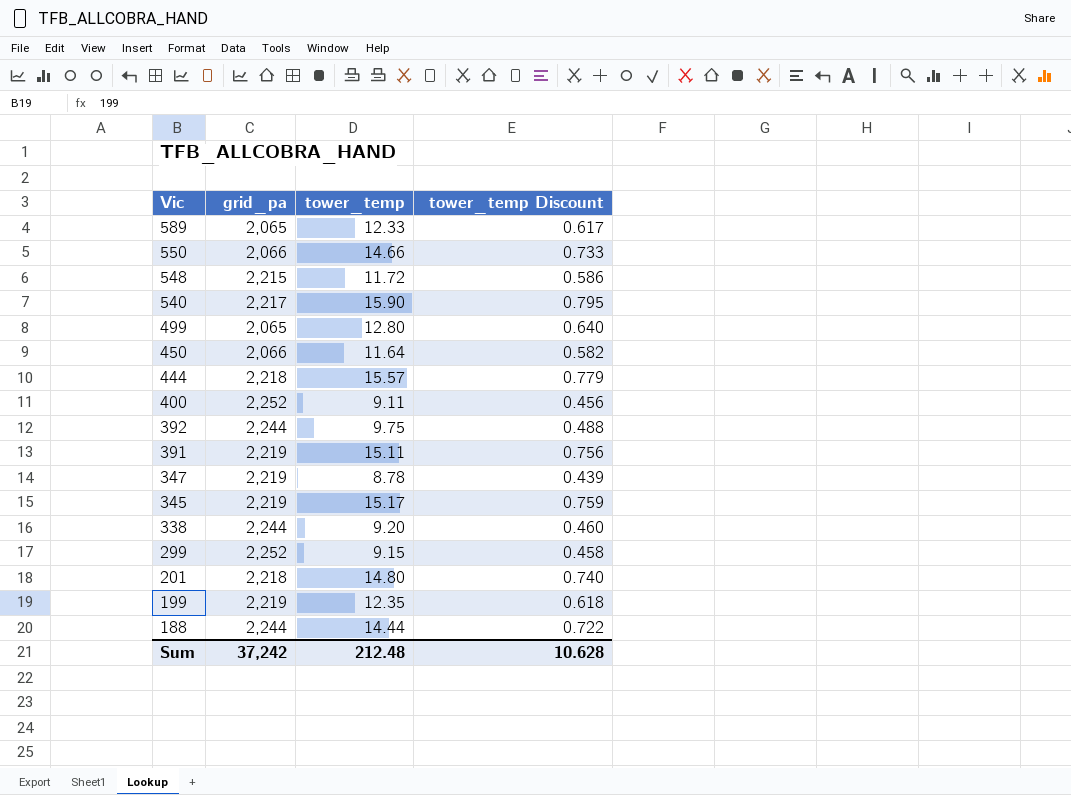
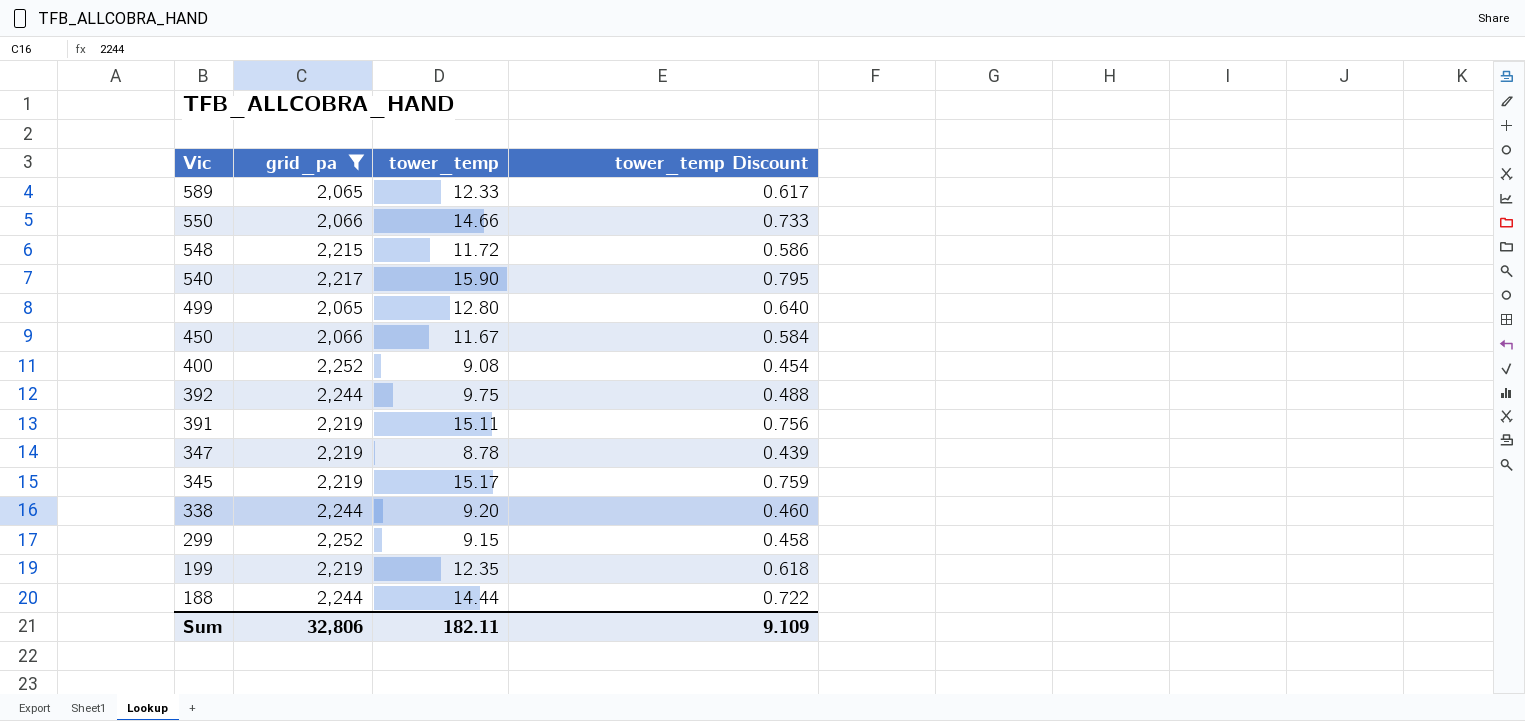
filter: none -> grid_pa != 2,218
450 | tower_temp: 11.64 -> 11.67
450 | tower_temp Discount: 0.582 -> 0.584
400 | tower_temp: 9.11 -> 9.08
400 | tower_temp Discount: 0.456 -> 0.454
Sum | grid_pa: 37,242 -> 32,806
Sum | tower_temp: 212.48 -> 182.11
Sum | tower_temp Discount: 10.628 -> 9.109

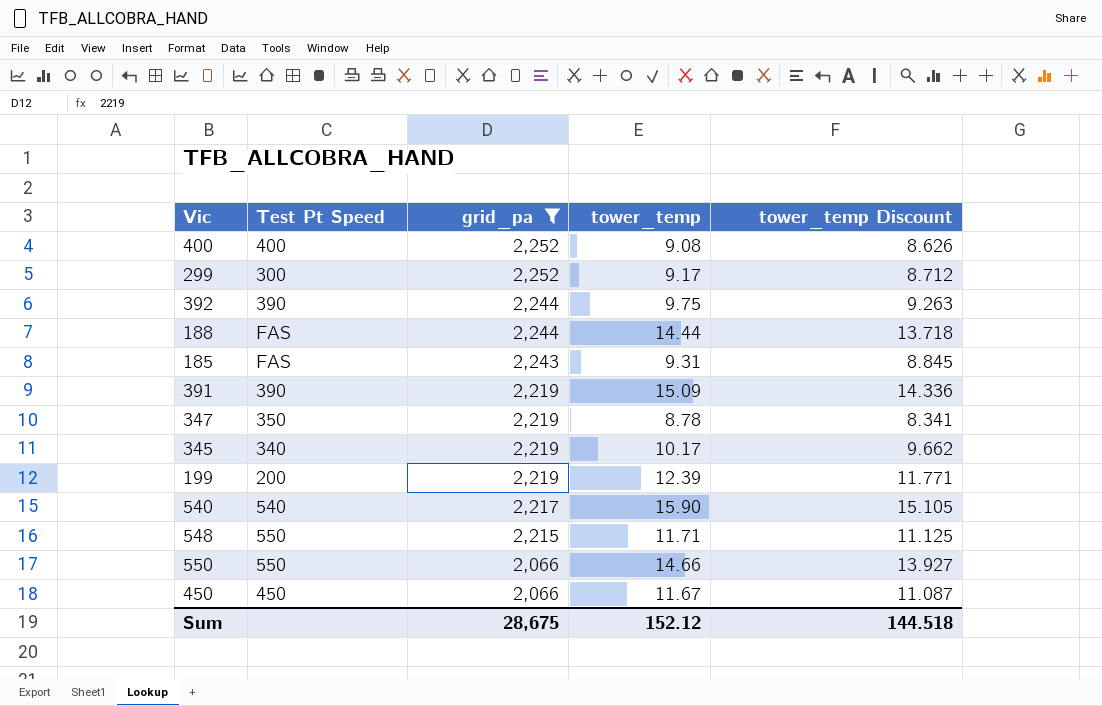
row order: Vic descending -> grid_pa descending
column Test Pt Speed | position: none -> 2
column tower_temp Discount | formula: [tower_temp] * 0.05 -> [tower_temp] * 0.95
row 589: 2,065 | 12.33 | 0.617 -> none
row 499: 2,065 | 12.80 | 0.640 -> none
row 338: 2,244 | 9.20 | 0.460 -> none
299 | tower_temp: 9.15 -> 9.17
row 185: none -> FAS | 2,243 | 9.31 | 8.845
391 | tower_temp: 15.11 -> 15.09
345 | tower_temp: 15.17 -> 10.17
199 | tower_temp: 12.35 -> 12.39
548 | tower_temp: 11.72 -> 11.71
Sum | grid_pa: 32,806 -> 28,675
Sum | tower_temp: 182.11 -> 152.12
Sum | tower_temp Discount: 9.109 -> 144.518

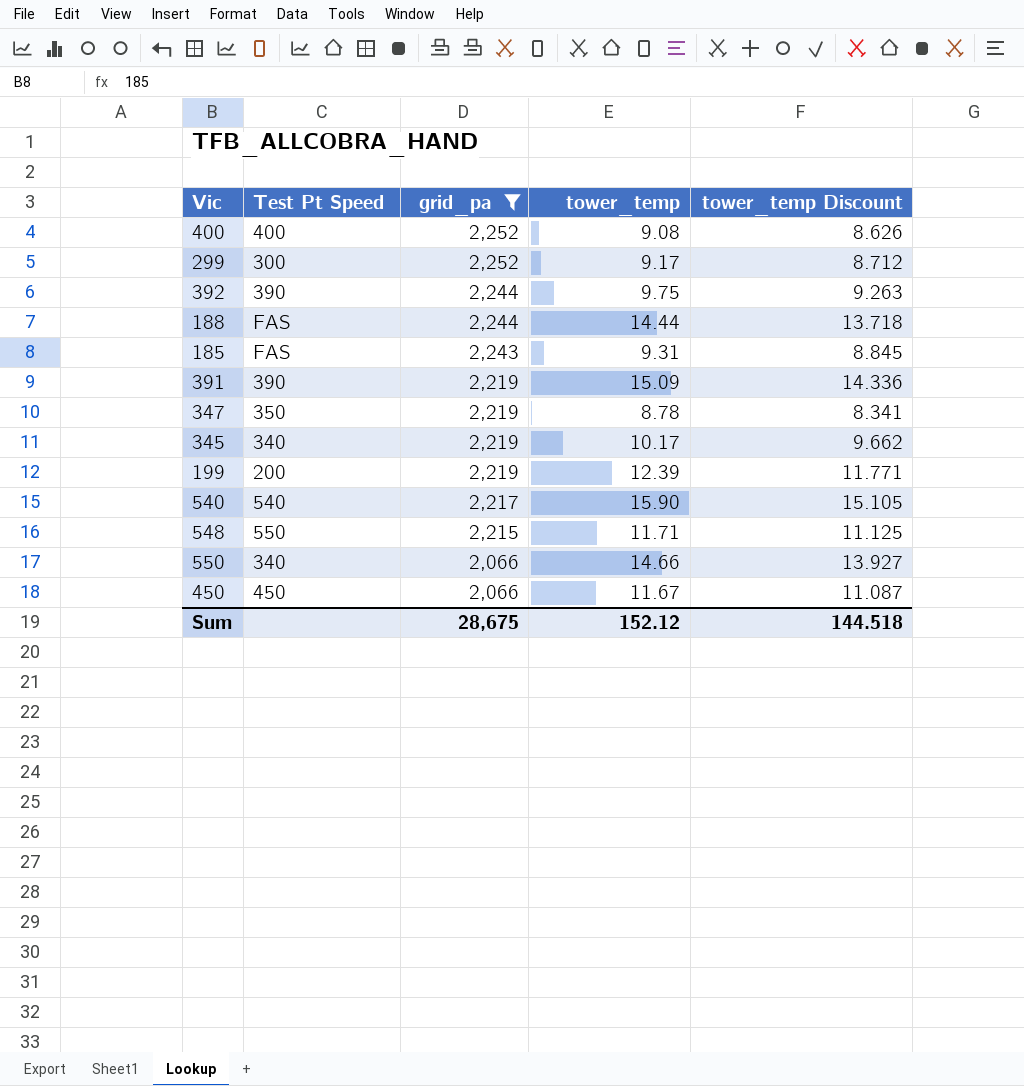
550 | Test Pt Speed: 550 -> 340

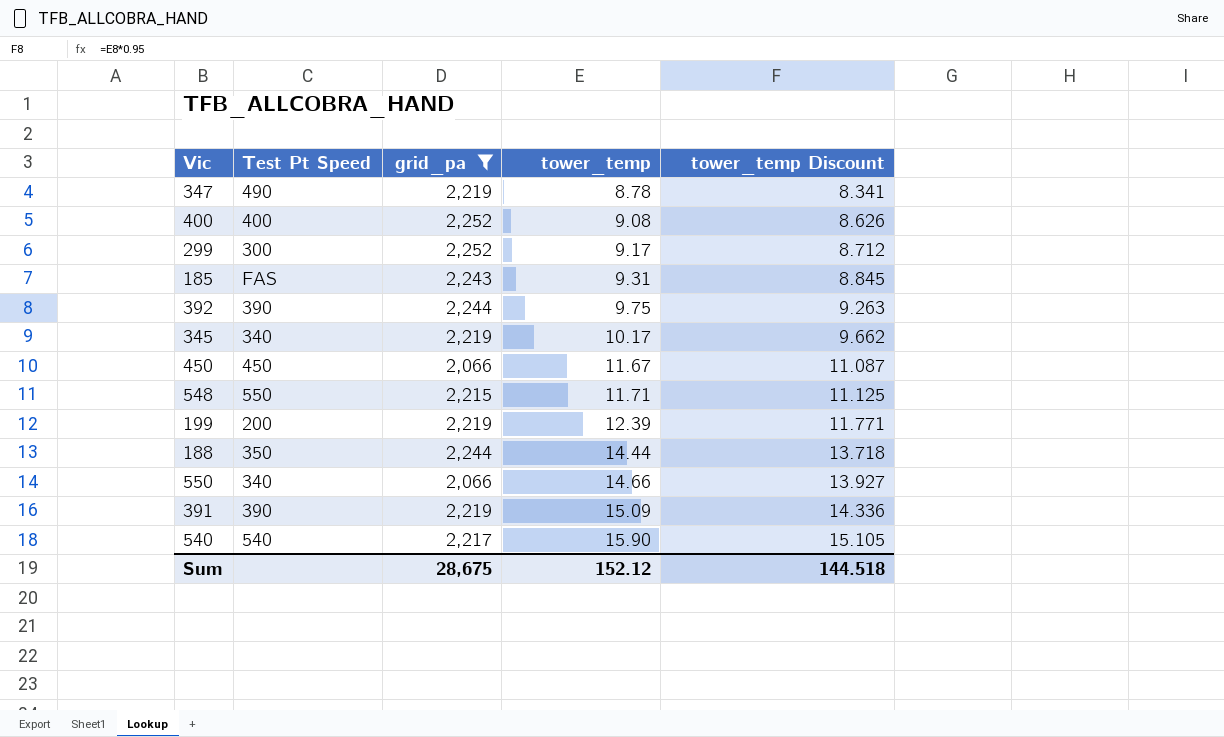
row order: grid_pa descending -> tower_temp ascending
347 | Test Pt Speed: 350 -> 490
188 | Test Pt Speed: FAS -> 350

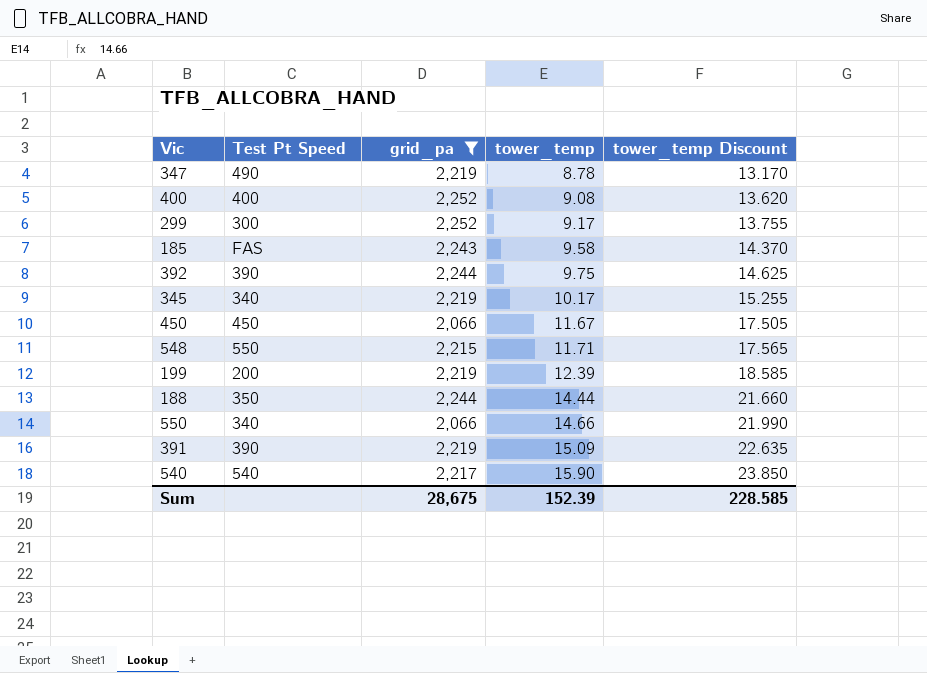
column tower_temp Discount | formula: [tower_temp] * 0.95 -> [tower_temp] * 1.5
185 | tower_temp: 9.31 -> 9.58
Sum | tower_temp: 152.12 -> 152.39
Sum | tower_temp Discount: 144.518 -> 228.585

